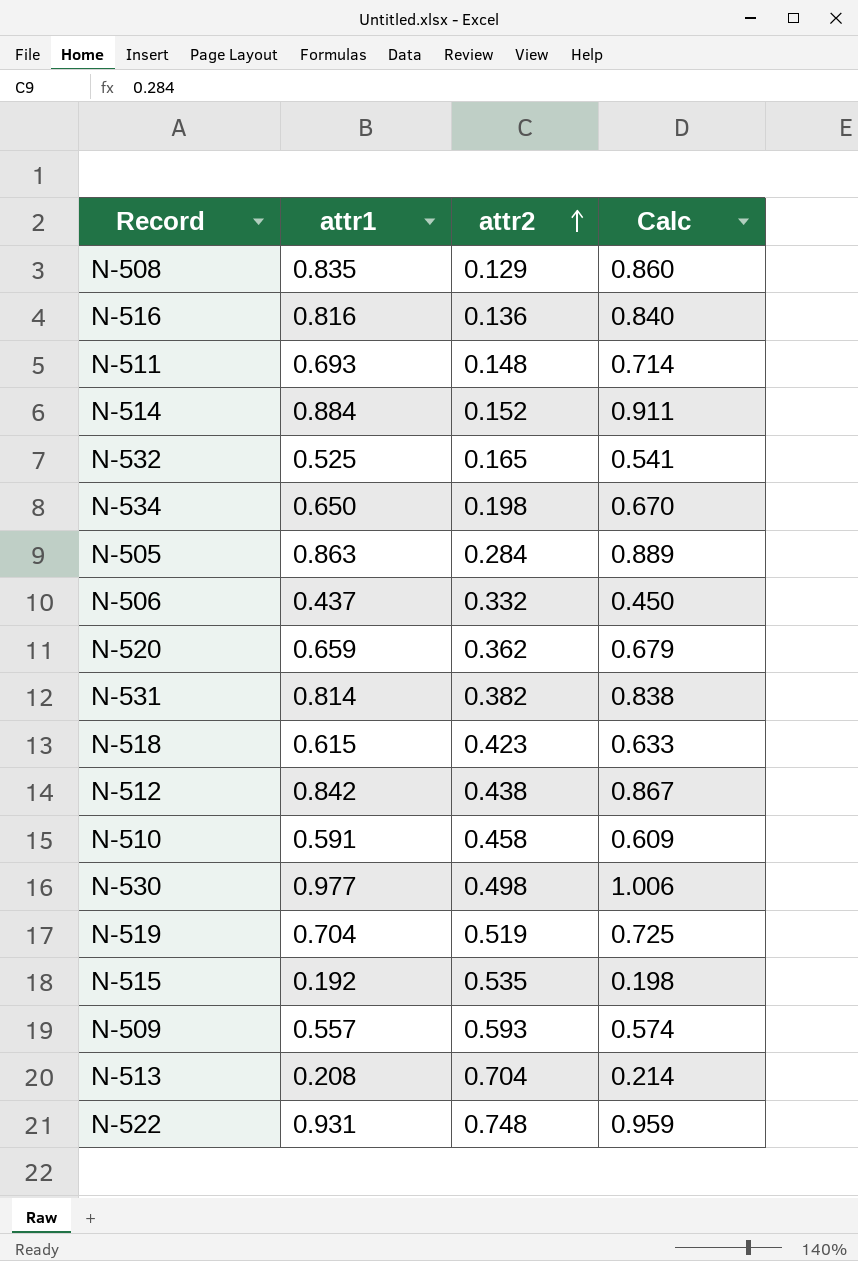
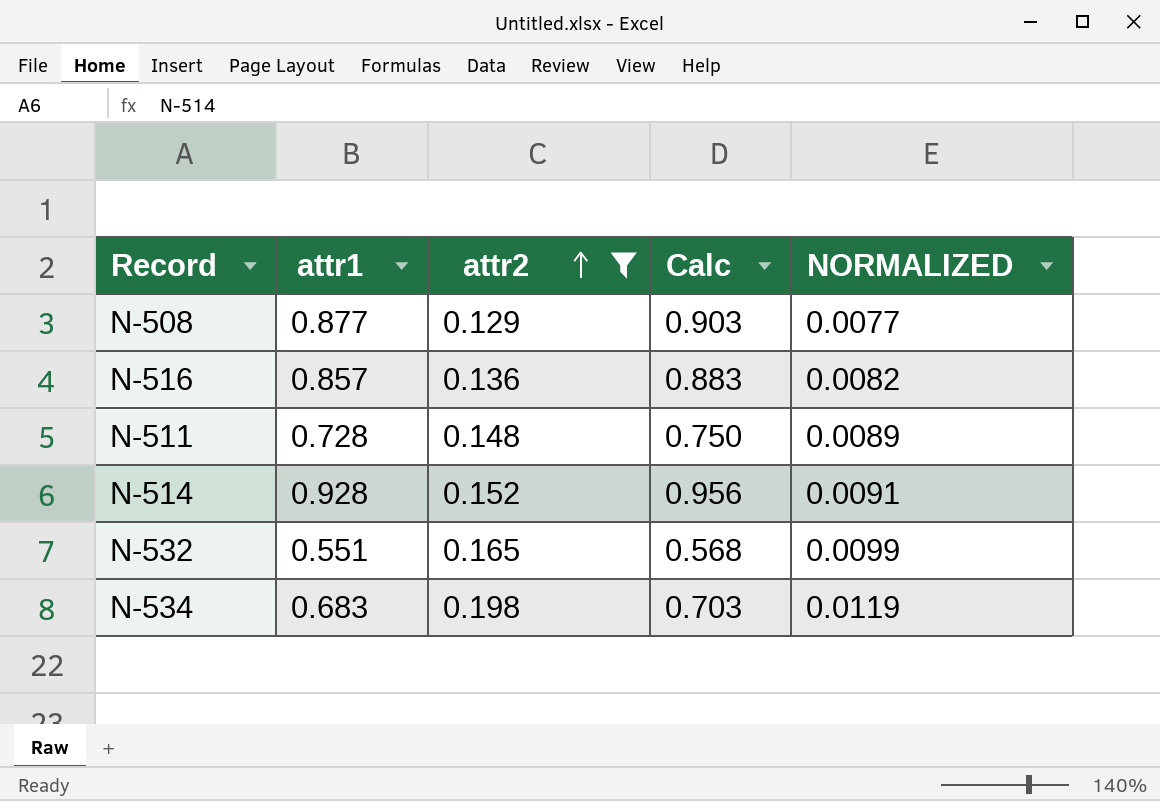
filter: none -> attr2 <= 0.198
column NORMALIZED | formula: none -> [attr2] * 0.06
N-508 | attr1: 0.835 -> 0.877
N-508 | Calc: 0.860 -> 0.903
N-516 | attr1: 0.816 -> 0.857
N-516 | Calc: 0.840 -> 0.883
N-511 | attr1: 0.693 -> 0.728
N-511 | Calc: 0.714 -> 0.750
N-514 | attr1: 0.884 -> 0.928
N-514 | Calc: 0.911 -> 0.956
N-532 | attr1: 0.525 -> 0.551
N-532 | Calc: 0.541 -> 0.568
N-534 | attr1: 0.650 -> 0.683
N-534 | Calc: 0.670 -> 0.703

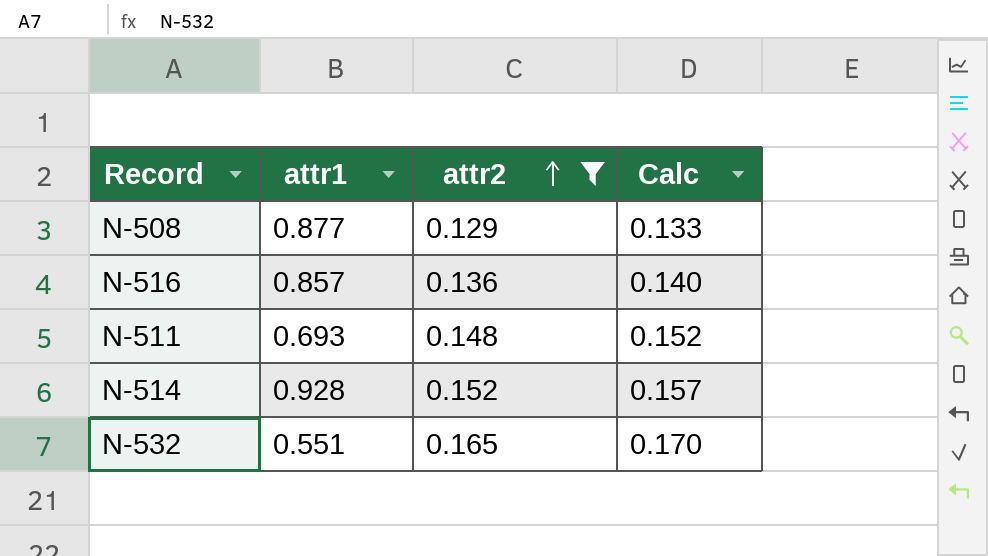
column NORMALIZED | formula: [attr2] * 0.06 -> none
column Calc | formula: [attr1] * 1.03 -> [attr2] * 1.03
row N-534: 0.683 | 0.198 | 0.703 | 0.0119 -> none
N-511 | attr1: 0.728 -> 0.693

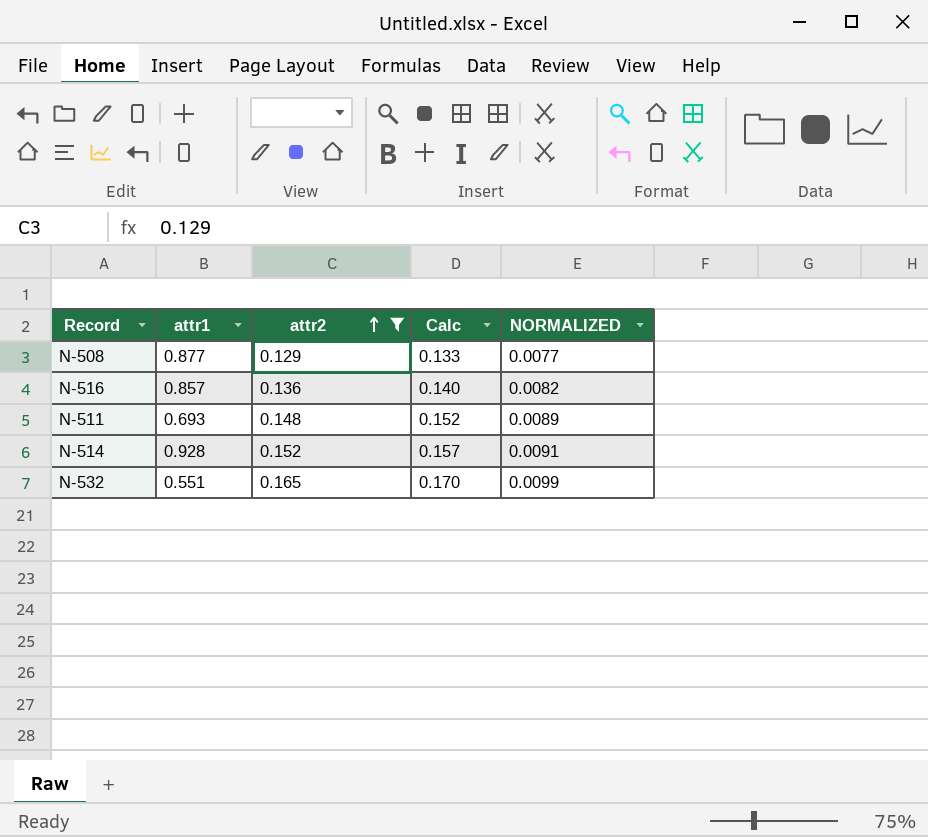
column NORMALIZED | formula: none -> [attr2] * 0.06

